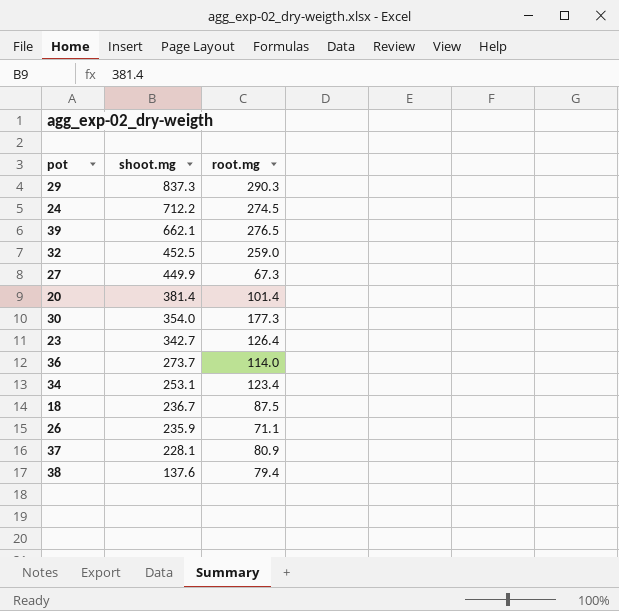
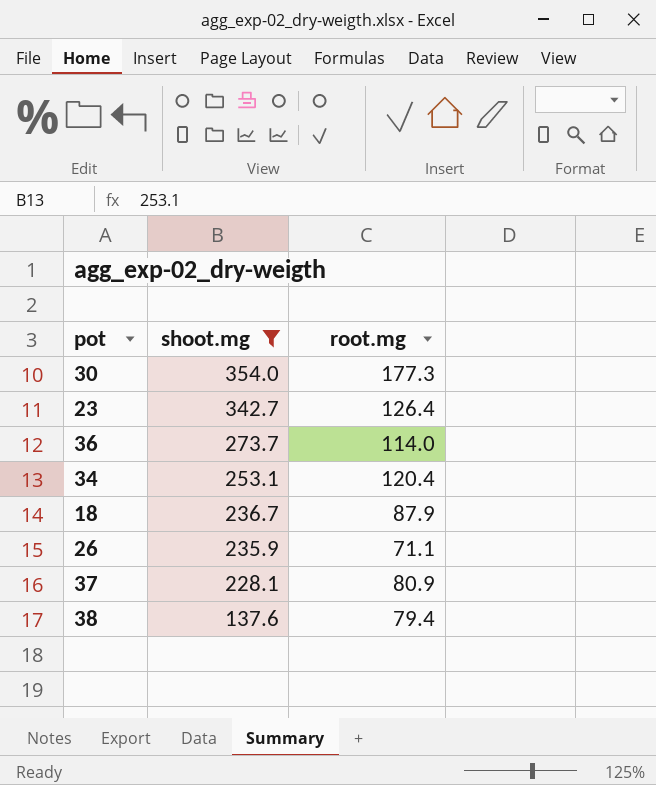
filter: none -> shoot.mg <= 354.0
34 | root.mg: 123.4 -> 120.4
18 | root.mg: 87.5 -> 87.9

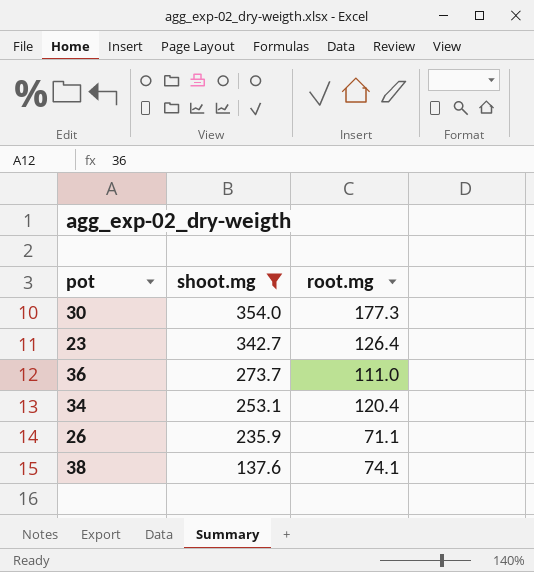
row 18: 236.7 | 87.9 -> none
row 37: 228.1 | 80.9 -> none
36 | root.mg: 114.0 -> 111.0
38 | root.mg: 79.4 -> 74.1

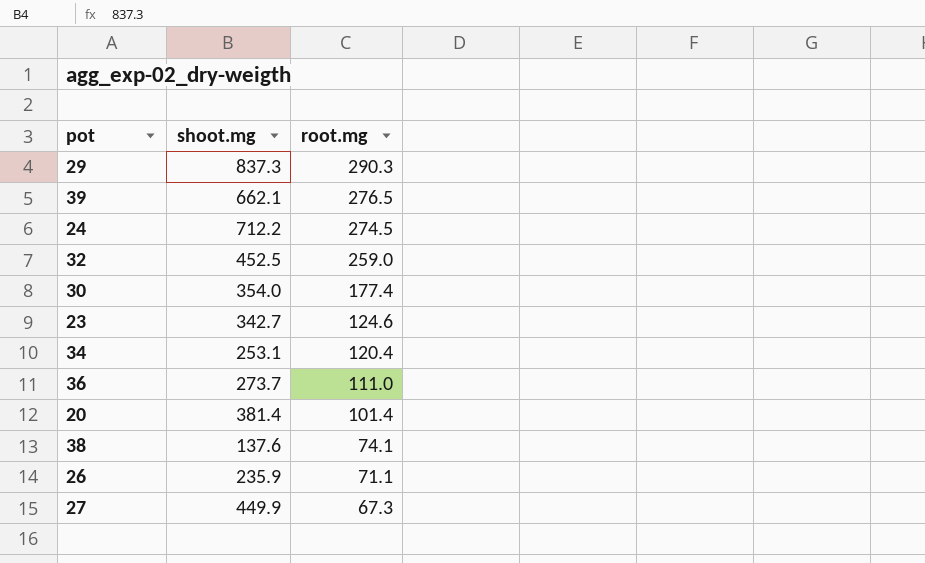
filter: shoot.mg <= 354.0 -> none
row order: shoot.mg descending -> root.mg descending
30 | root.mg: 177.3 -> 177.4
23 | root.mg: 126.4 -> 124.6

